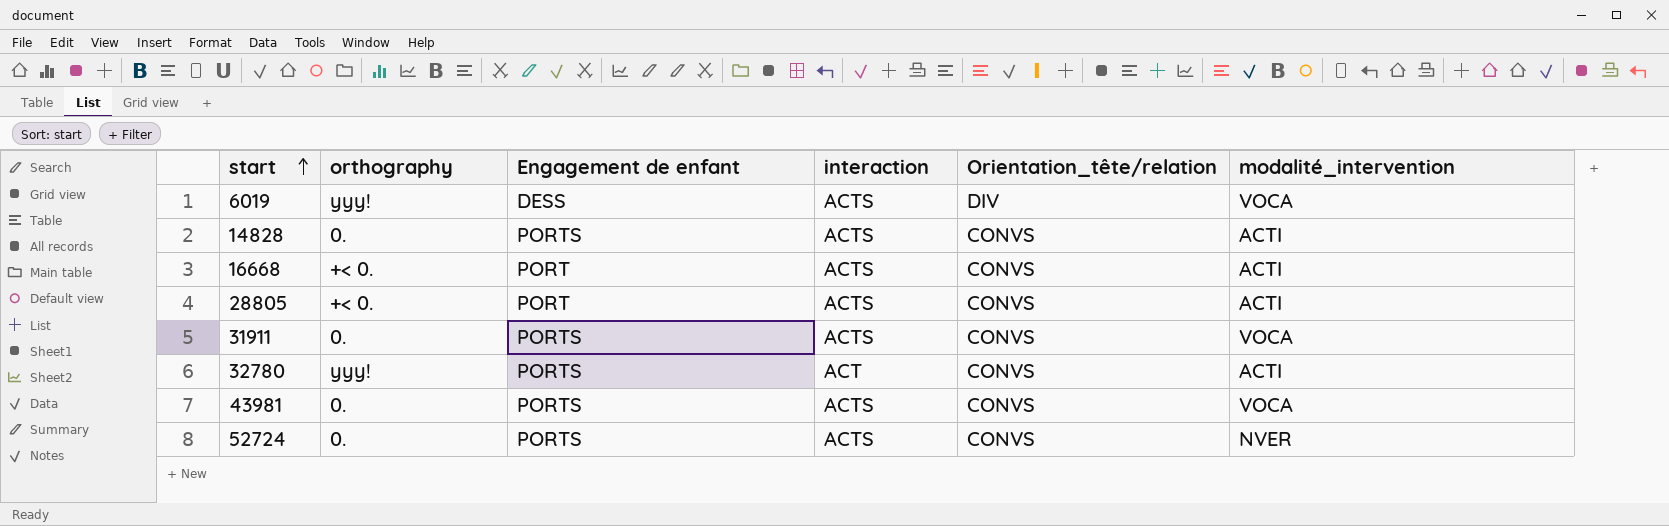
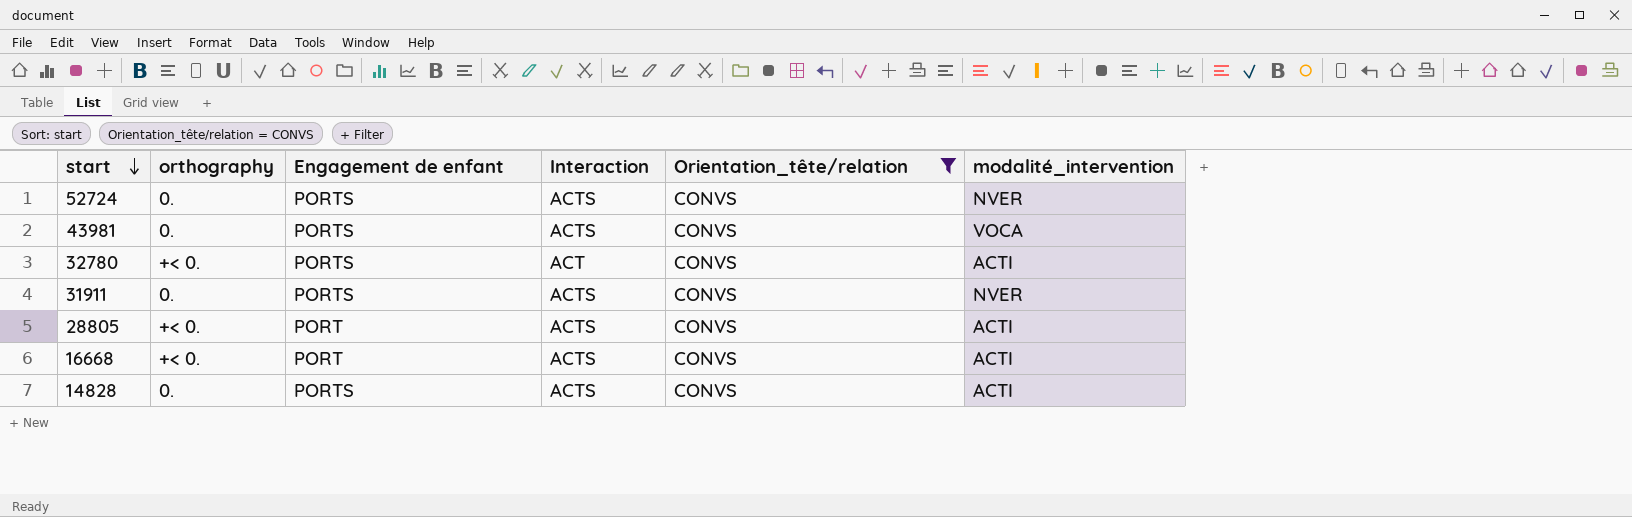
filter: none -> Orientation_tête/relation = CONVS
row order: start ascending -> start descending
column name: interaction -> Interaction
32780 | orthography: yyy! -> +< 0.
31911 | modalité_intervention: VOCA -> NVER

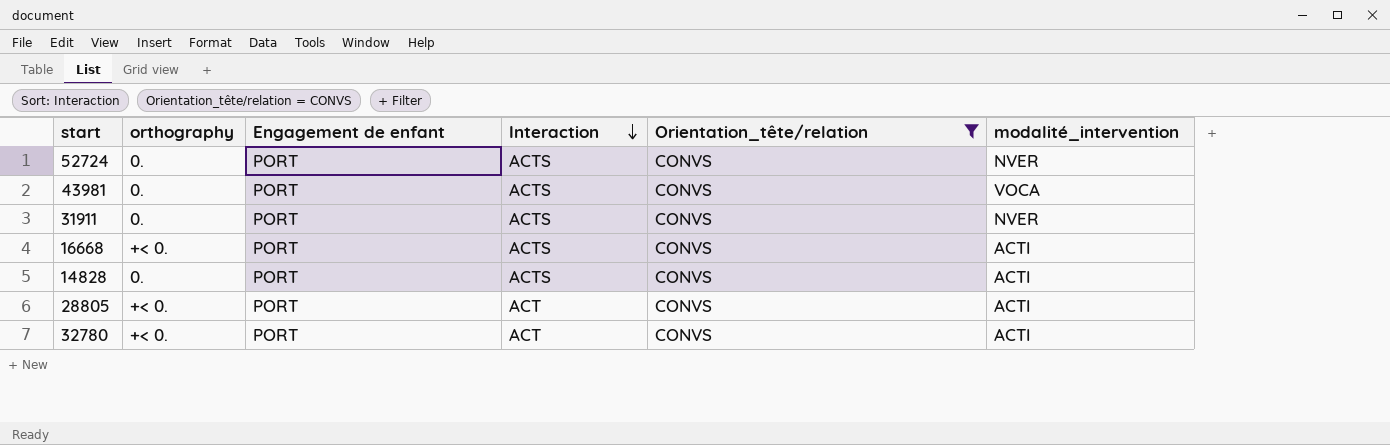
row order: start descending -> Interaction descending
52724 | Engagement de enfant: PORTS -> PORT
43981 | Engagement de enfant: PORTS -> PORT
31911 | Engagement de enfant: PORTS -> PORT
14828 | Engagement de enfant: PORTS -> PORT
28805 | Interaction: ACTS -> ACT
32780 | Engagement de enfant: PORTS -> PORT

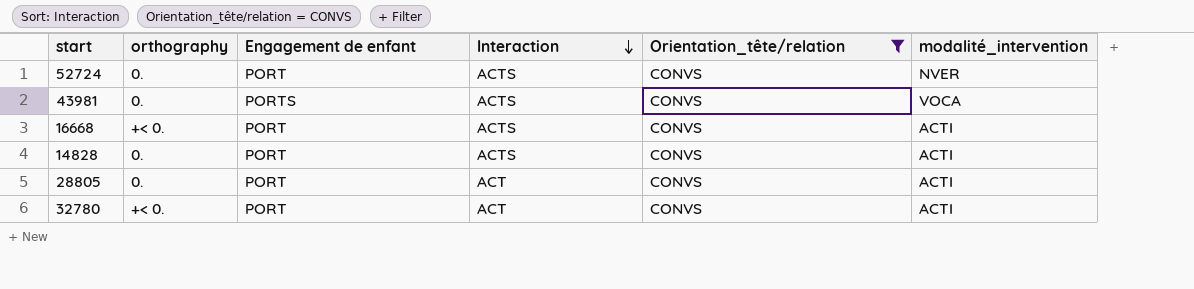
row 31911: 0. | PORT | ACTS | CONVS | NVER -> none
43981 | Engagement de enfant: PORT -> PORTS
28805 | orthography: +< 0. -> 0.

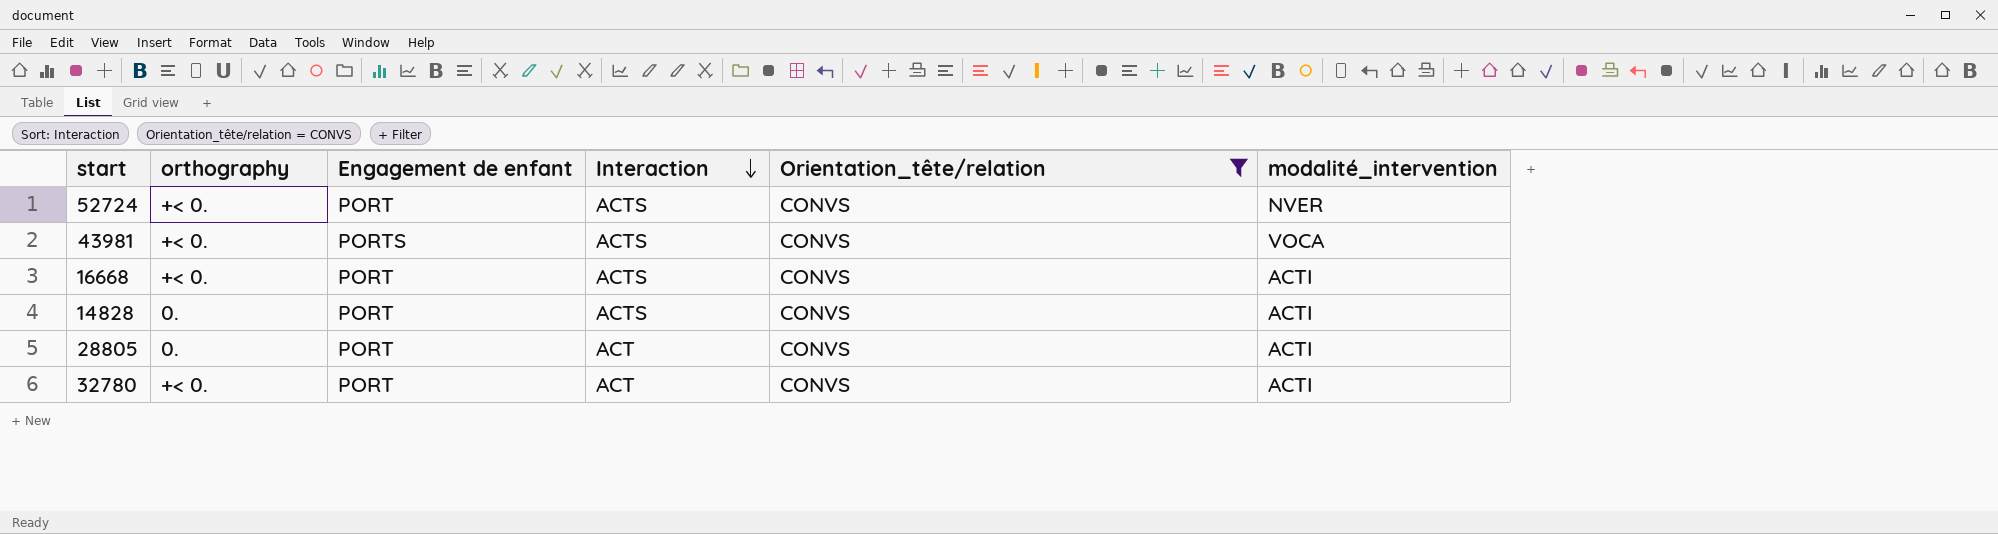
52724 | orthography: 0. -> +< 0.
43981 | orthography: 0. -> +< 0.

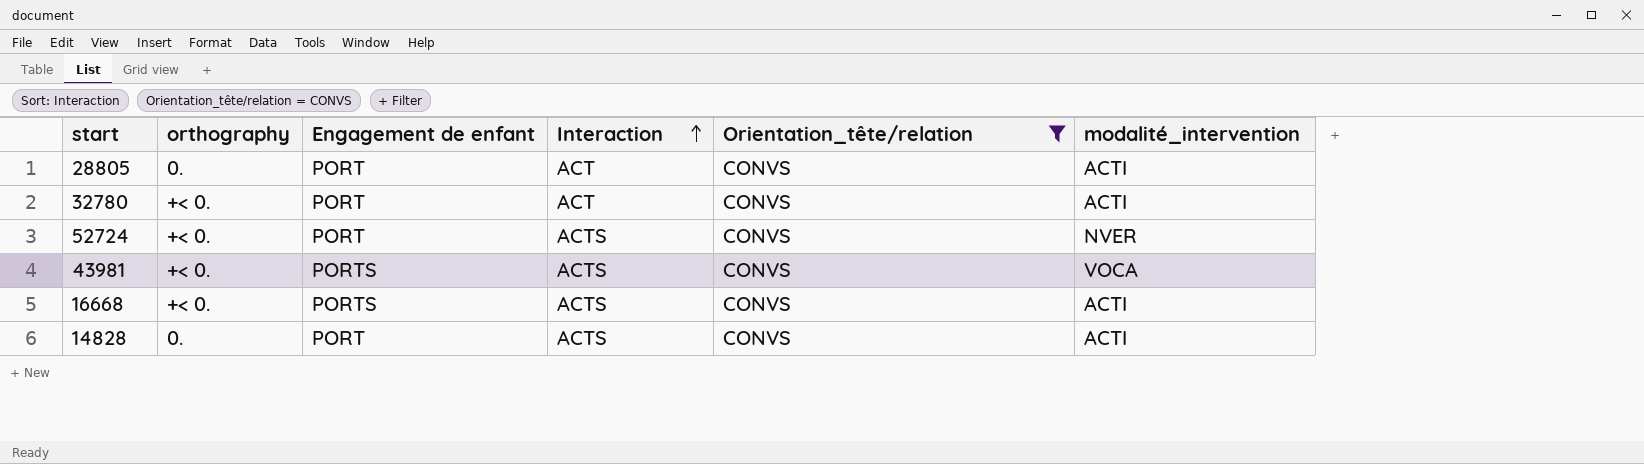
row order: Interaction descending -> Interaction ascending
16668 | Engagement de enfant: PORT -> PORTS

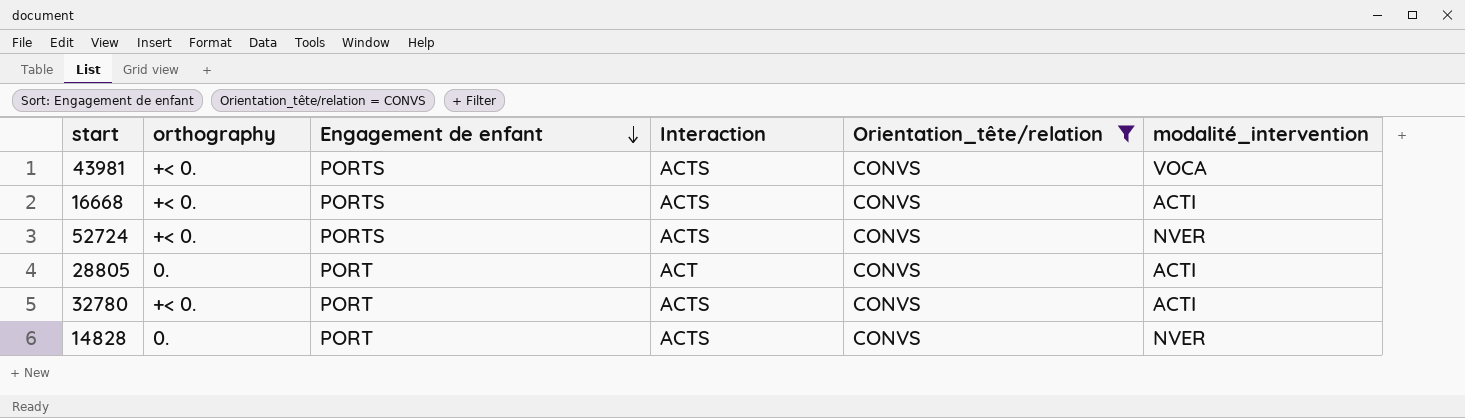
row order: Interaction ascending -> Engagement de enfant descending
52724 | Engagement de enfant: PORT -> PORTS
32780 | Interaction: ACT -> ACTS
14828 | modalité_intervention: ACTI -> NVER

